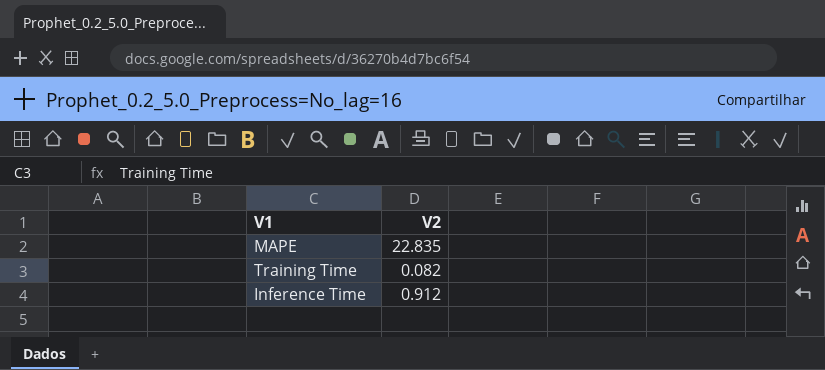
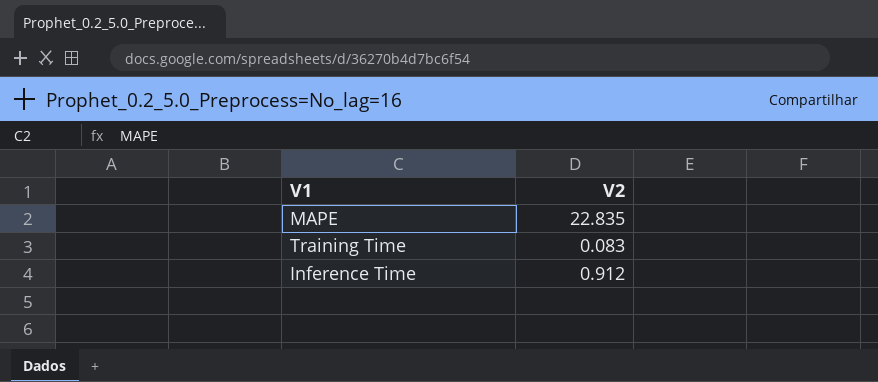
Training Time | V2: 0.082 -> 0.083

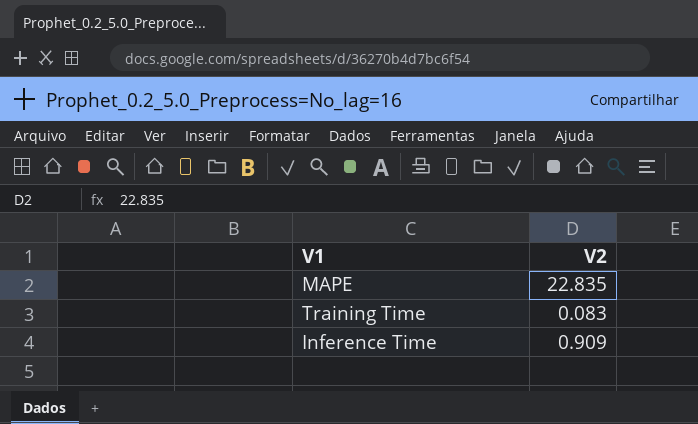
Inference Time | V2: 0.912 -> 0.909

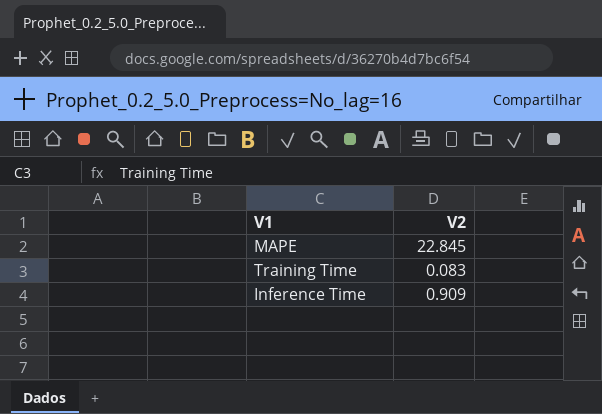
MAPE | V2: 22.835 -> 22.845

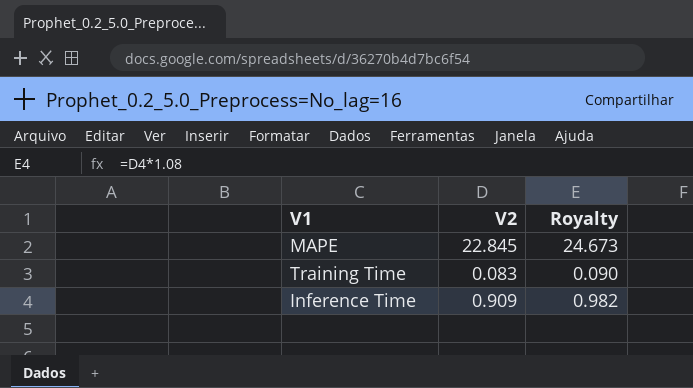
column Royalty | formula: none -> [V2] * 1.08

